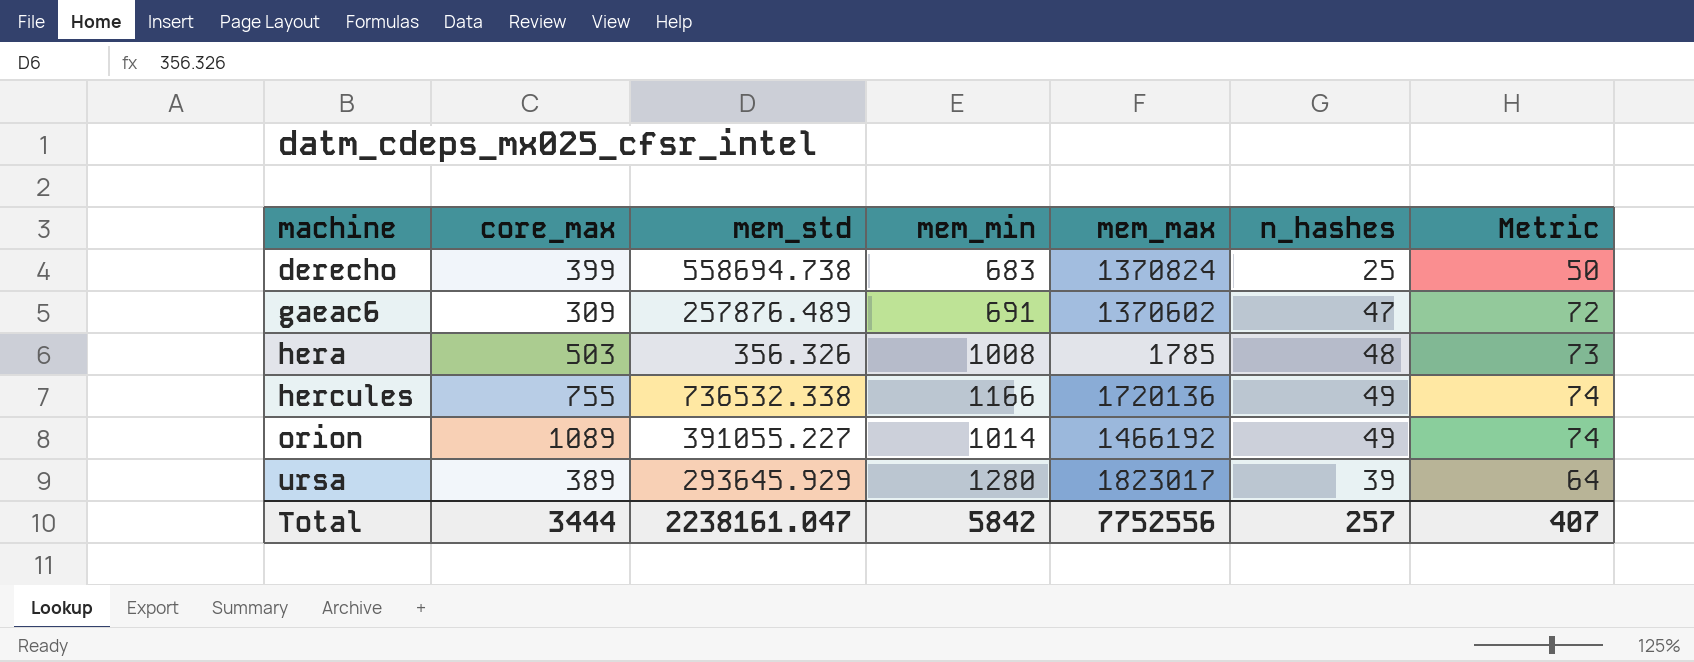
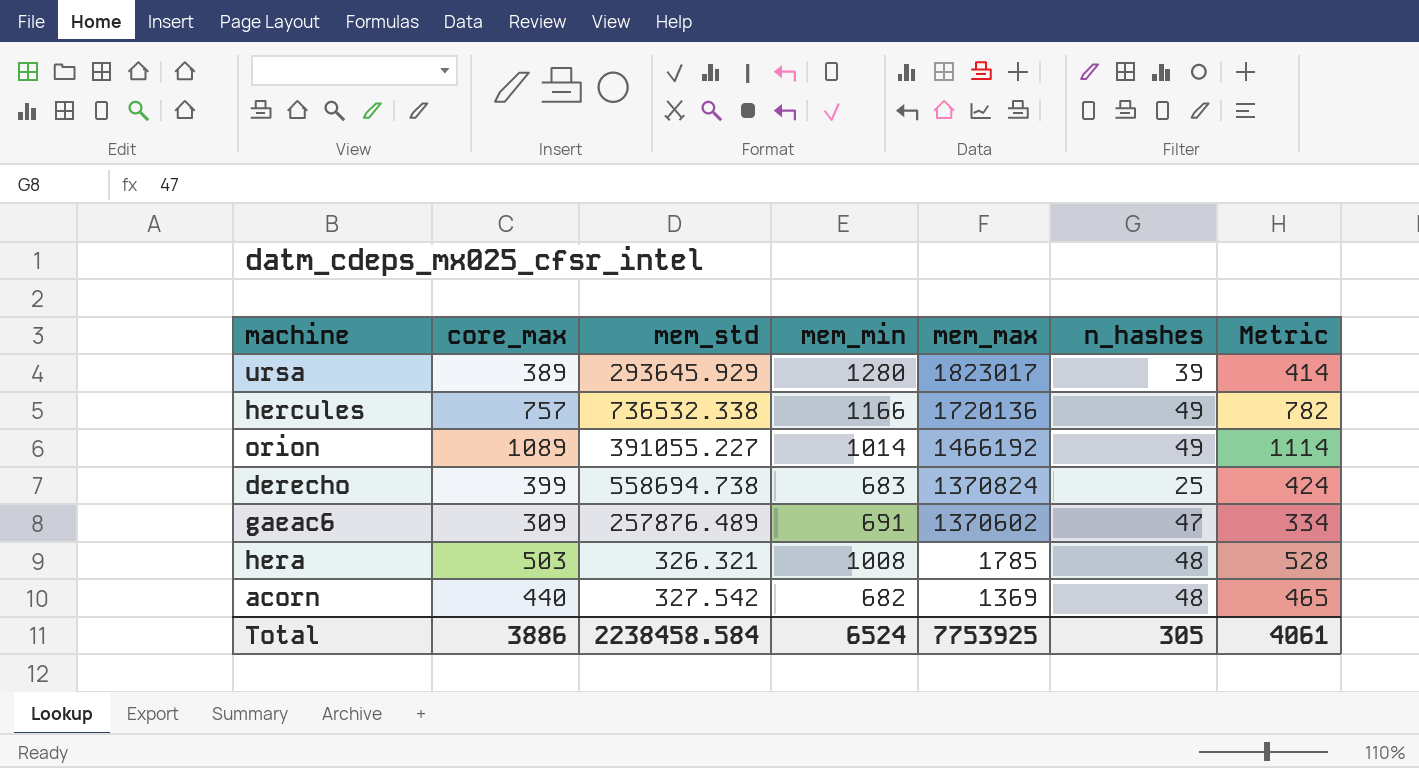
row order: machine ascending -> mem_max descending
column Metric | formula: [n_hashes] + 25 -> [core_max] + 25
hercules | core_max: 755 -> 757
hera | mem_std: 356.326 -> 326.321
row acorn: none -> 440 | 327.542 | 682 | 1369 | 48 | 465
Total | core_max: 3444 -> 3886
Total | mem_std: 2238161.047 -> 2238458.584
Total | mem_min: 5842 -> 6524
Total | mem_max: 7752556 -> 7753925
Total | n_hashes: 257 -> 305
Total | Metric: 407 -> 4061

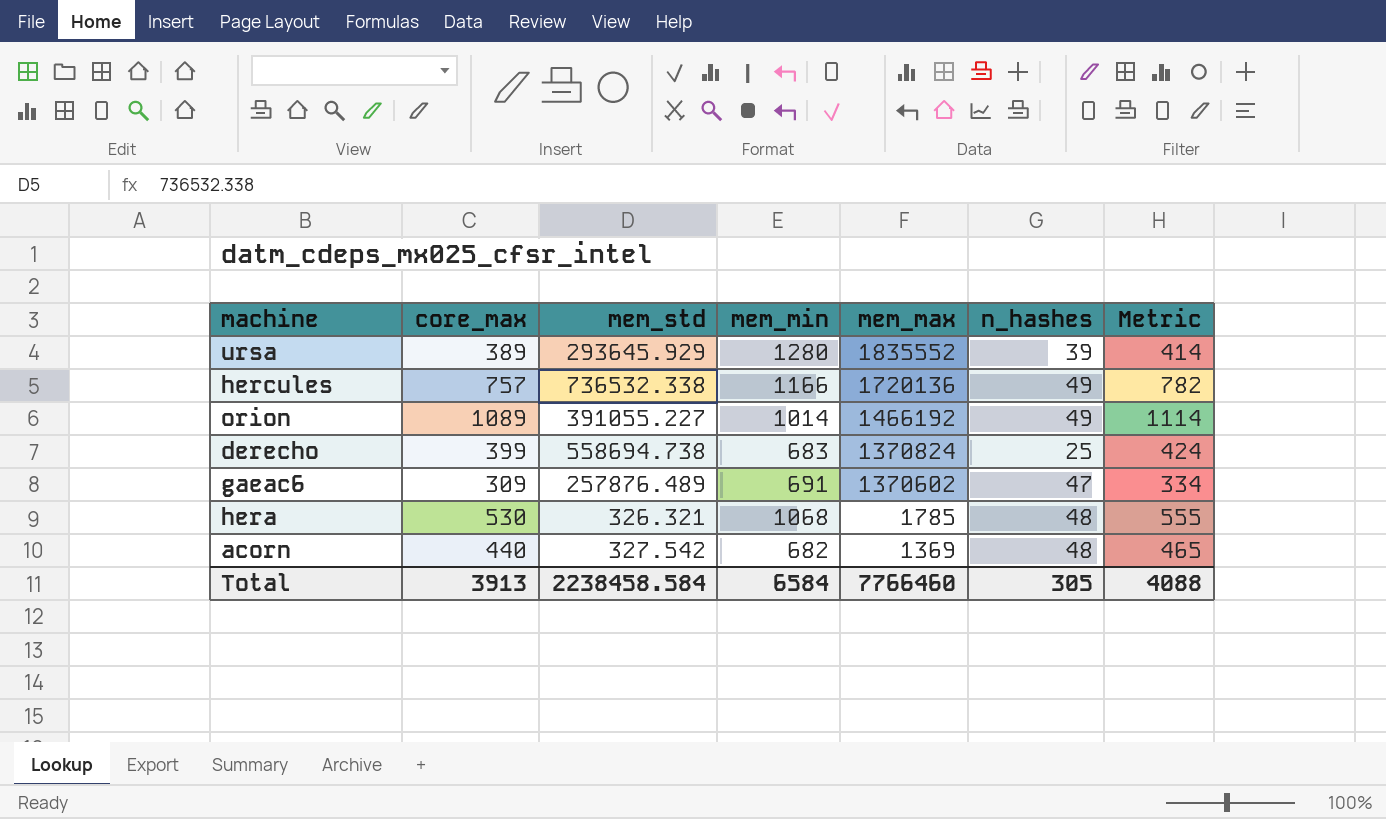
ursa | mem_max: 1823017 -> 1835552
hera | core_max: 503 -> 530
hera | mem_min: 1008 -> 1068
hera | Metric: 528 -> 555
Total | core_max: 3886 -> 3913
Total | mem_min: 6524 -> 6584
Total | mem_max: 7753925 -> 7766460
Total | Metric: 4061 -> 4088

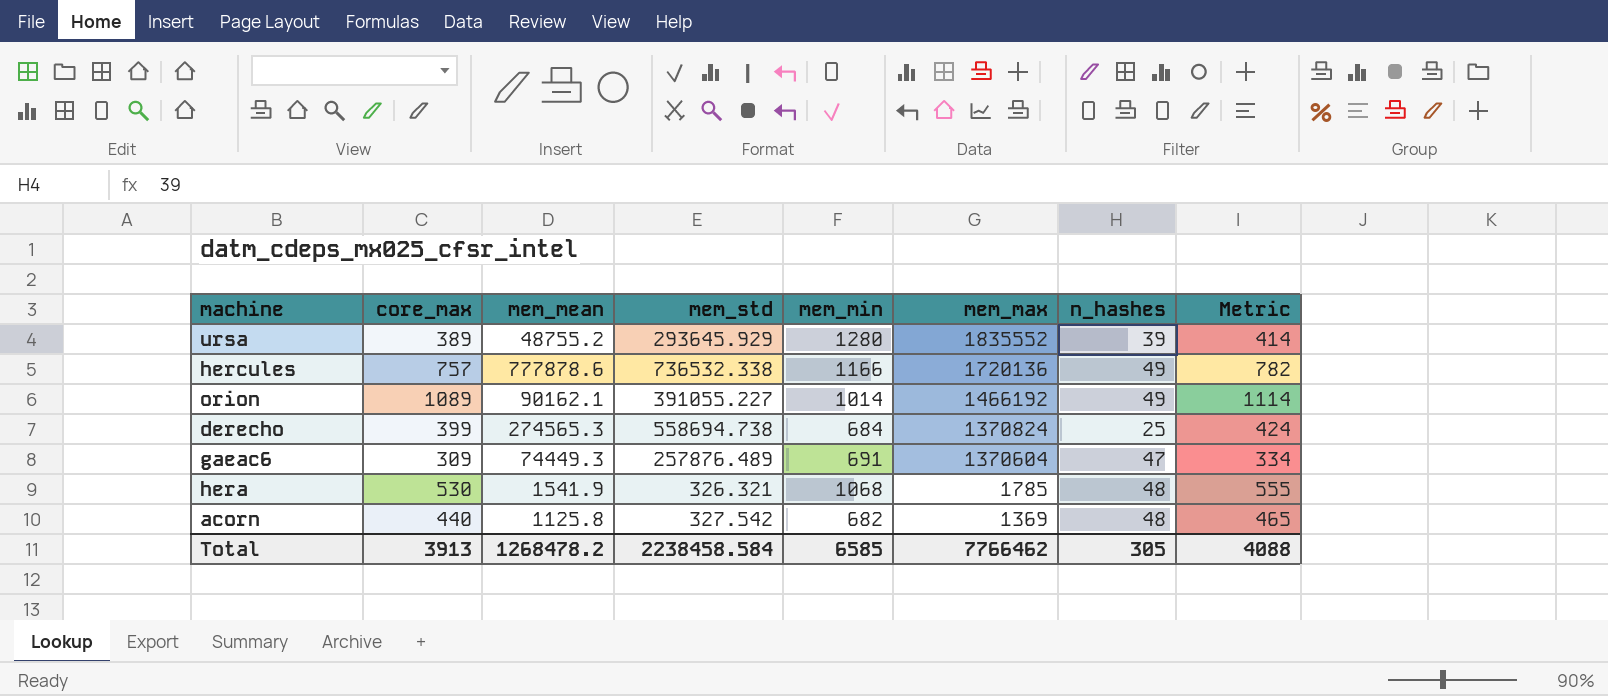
column mem_mean | position: none -> 3
derecho | mem_min: 683 -> 684
gaeac6 | mem_max: 1370602 -> 1370604
Total | mem_min: 6584 -> 6585
Total | mem_max: 7766460 -> 7766462

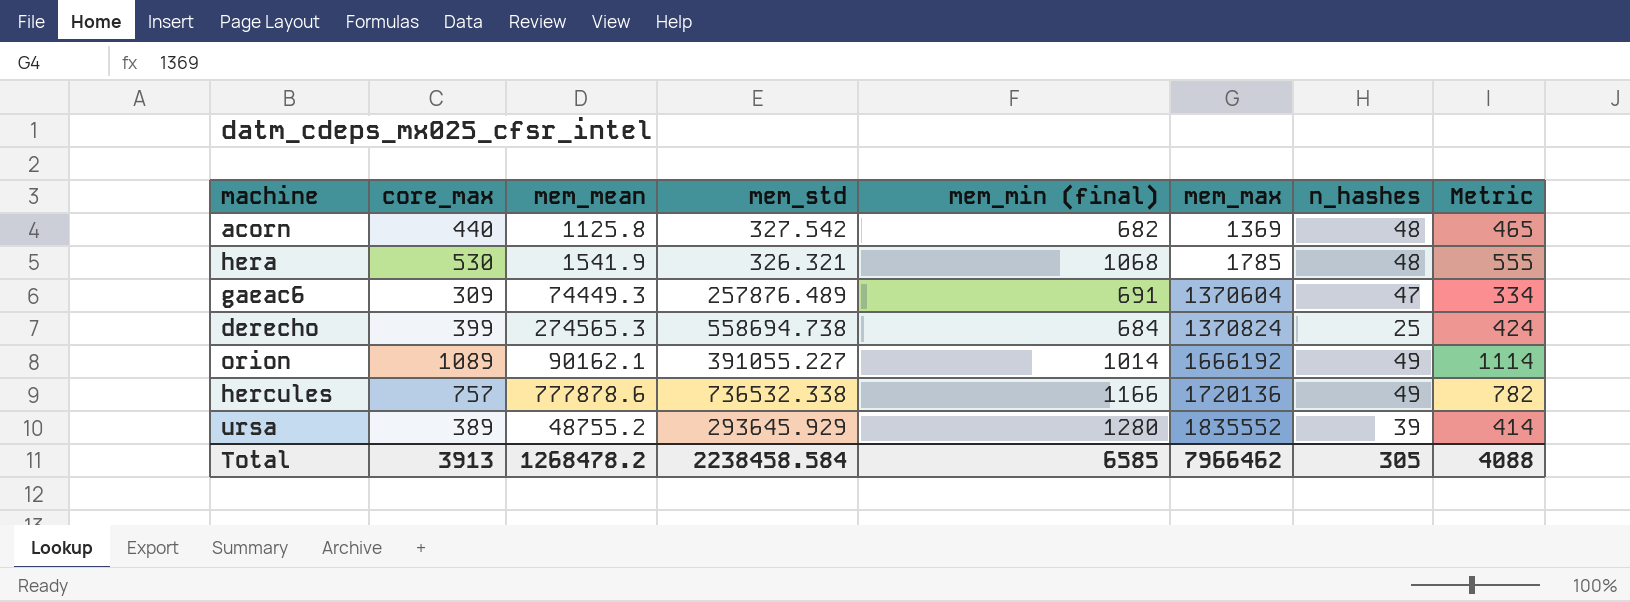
row order: mem_max descending -> mem_max ascending
column name: mem_min -> mem_min (final)
orion | mem_max: 1466192 -> 1666192
Total | mem_max: 7766462 -> 7966462

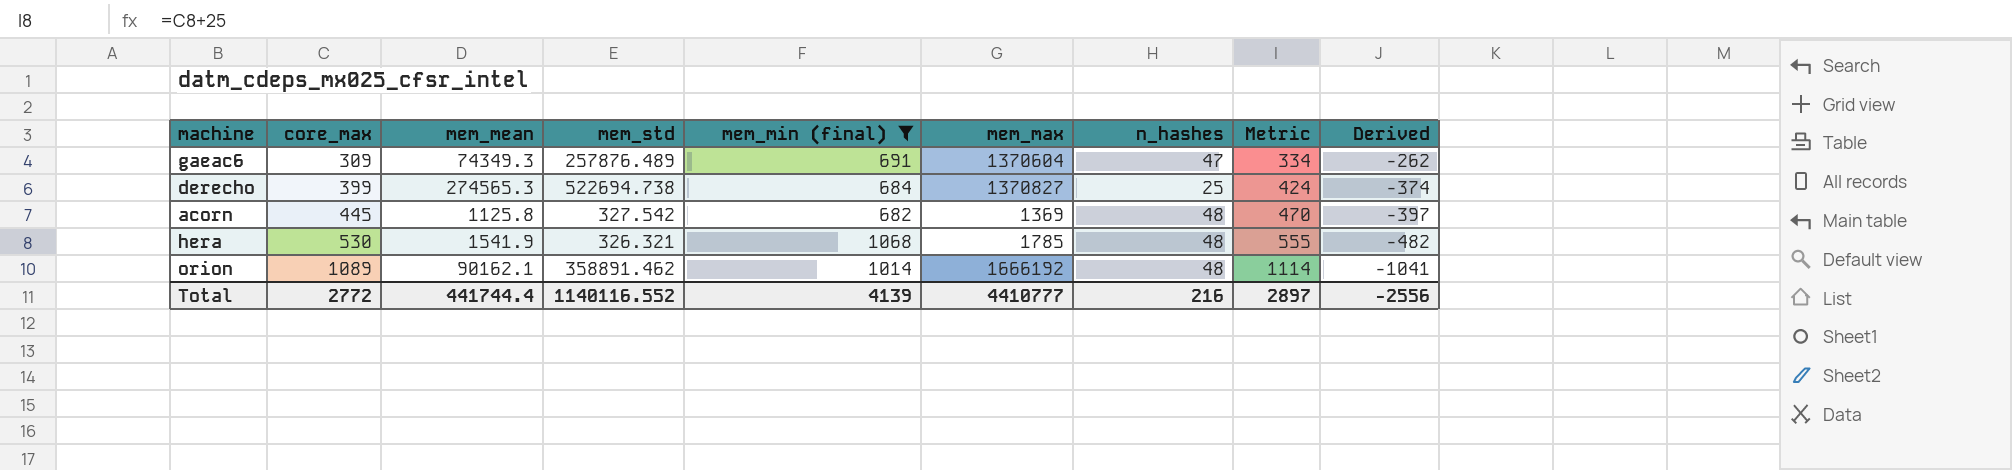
filter: none -> mem_min (final) <= 1068
row order: mem_max ascending -> core_max ascending
column Derived | formula: none -> [n_hashes] - [core_max]
gaeac6 | mem_mean: 74449.3 -> 74349.3
derecho | mem_std: 558694.738 -> 522694.738
derecho | mem_max: 1370824 -> 1370827
acorn | core_max: 440 -> 445
acorn | Metric: 465 -> 470
orion | mem_std: 391055.227 -> 358891.462
orion | n_hashes: 49 -> 48
Total | core_max: 3913 -> 2772
Total | mem_mean: 1268478.2 -> 441744.4
Total | mem_std: 2238458.584 -> 1140116.552
Total | mem_min (final): 6585 -> 4139
Total | mem_max: 7966462 -> 4410777
Total | n_hashes: 305 -> 216
Total | Metric: 4088 -> 2897

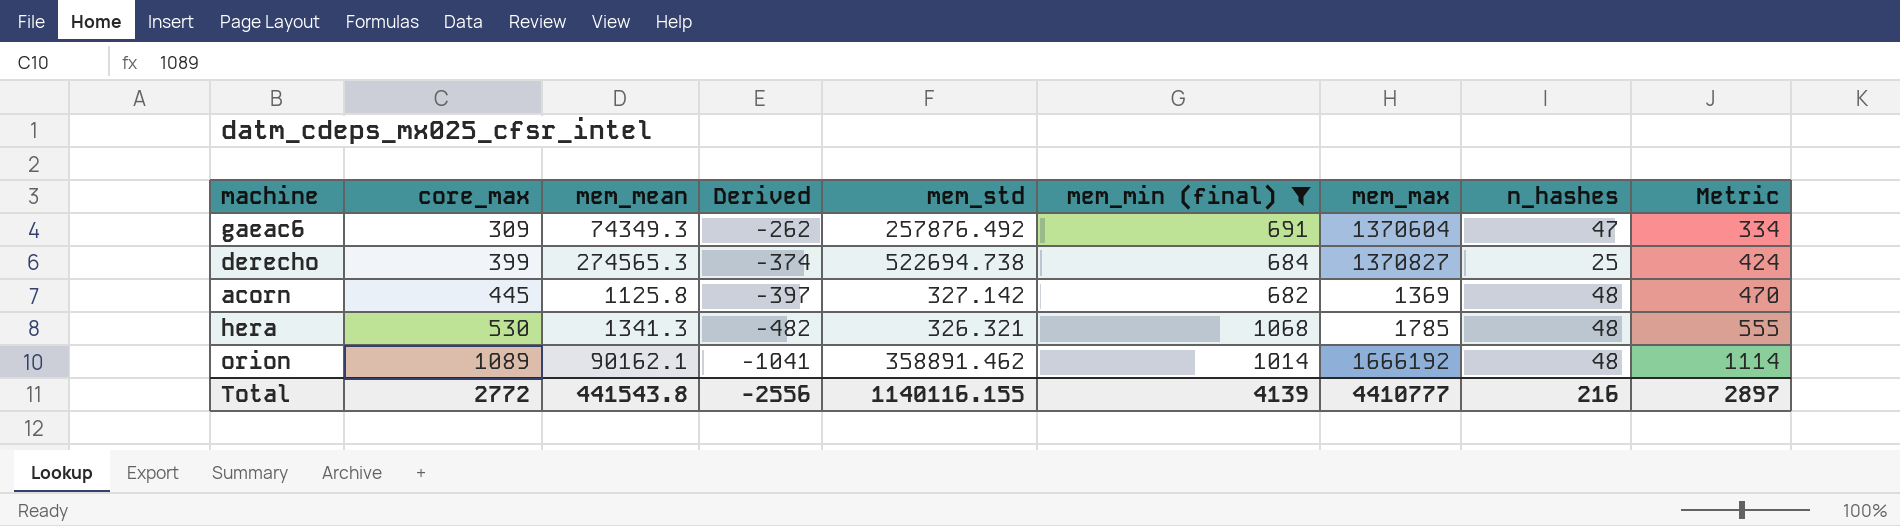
column Derived | position: 9 -> 4
gaeac6 | mem_std: 257876.489 -> 257876.492
acorn | mem_std: 327.542 -> 327.142
hera | mem_mean: 1541.9 -> 1341.3
Total | mem_mean: 441744.4 -> 441543.8
Total | mem_std: 1140116.552 -> 1140116.155

